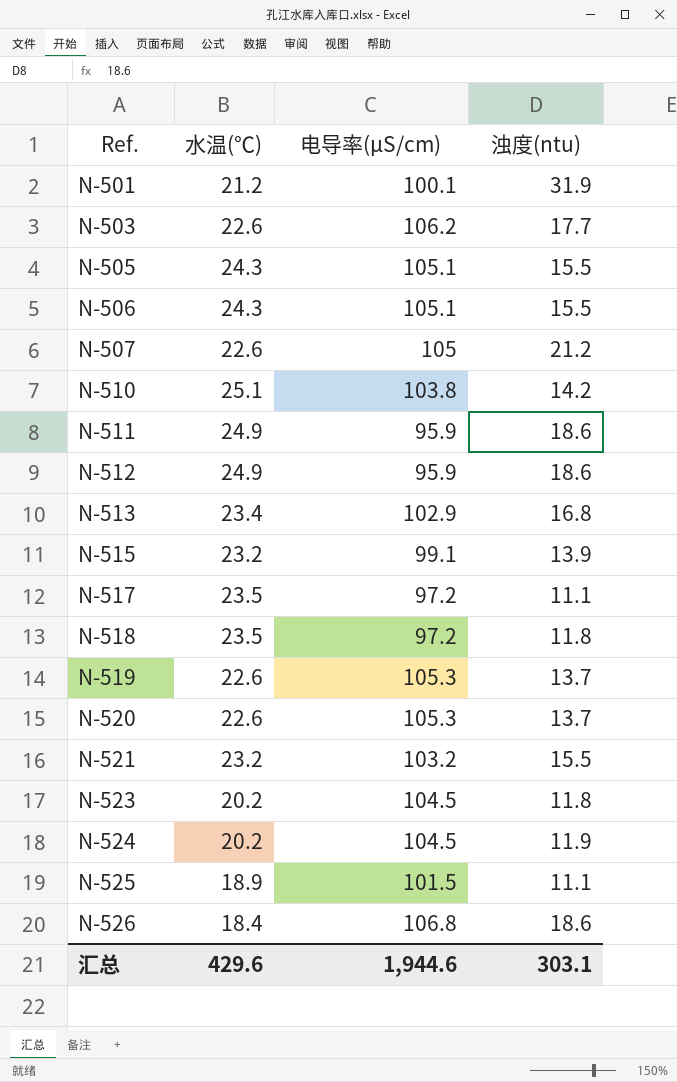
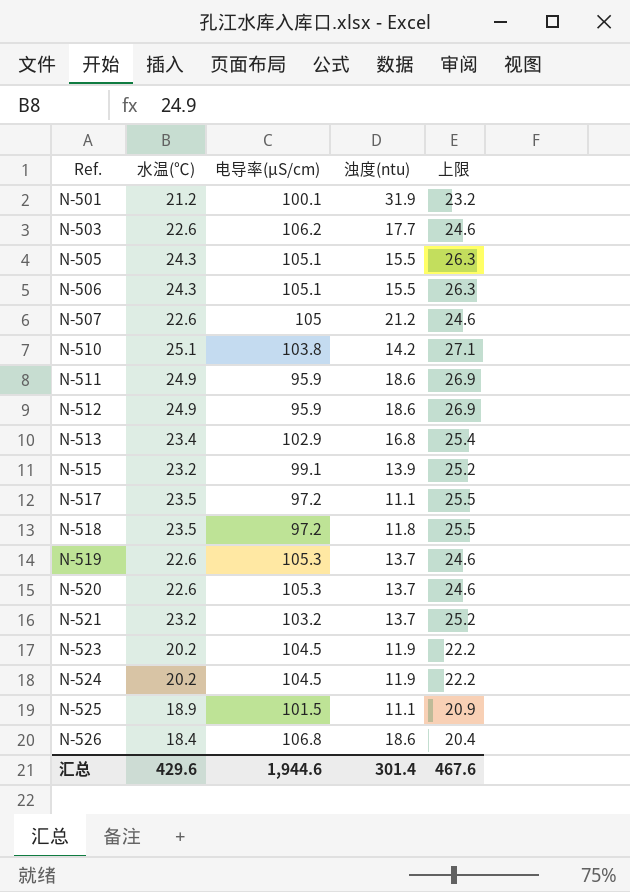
column 上限 | formula: none -> [水温(℃)] + 2
N-521 | 浊度(ntu): 15.5 -> 13.7
N-523 | 浊度(ntu): 11.8 -> 11.9
汇总 | 浊度(ntu): 303.1 -> 301.4

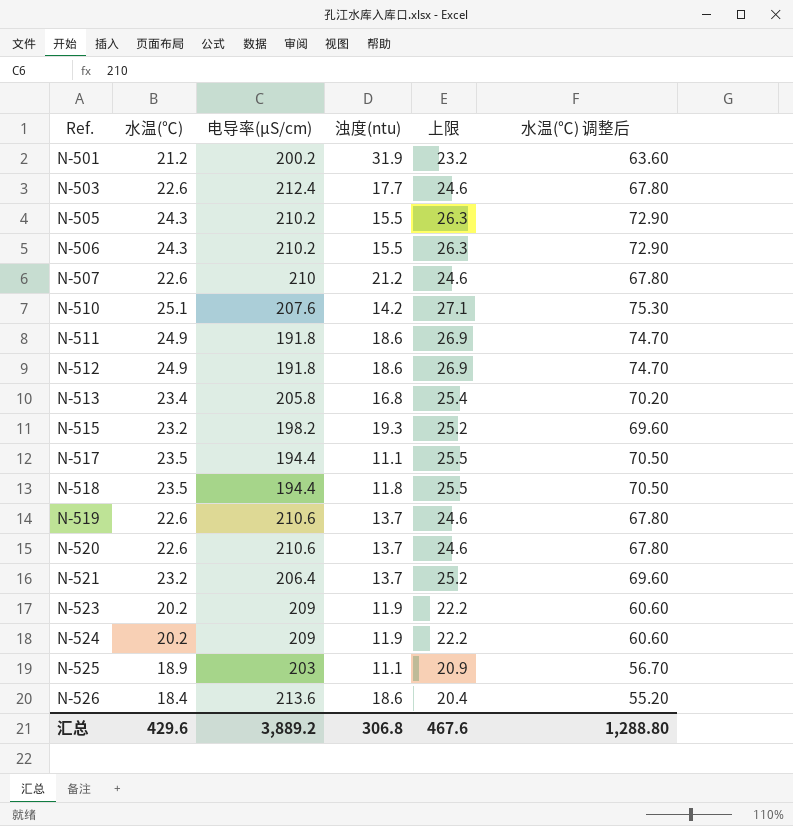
column 水温(℃) 调整后 | formula: none -> [水温(℃)] * 3
N-501 | 电导率(μS/cm): 100.1 -> 200.2
N-503 | 电导率(μS/cm): 106.2 -> 212.4
N-505 | 电导率(μS/cm): 105.1 -> 210.2
N-506 | 电导率(μS/cm): 105.1 -> 210.2
N-507 | 电导率(μS/cm): 105 -> 210
N-510 | 电导率(μS/cm): 103.8 -> 207.6
N-511 | 电导率(μS/cm): 95.9 -> 191.8
N-512 | 电导率(μS/cm): 95.9 -> 191.8
N-513 | 电导率(μS/cm): 102.9 -> 205.8
N-515 | 电导率(μS/cm): 99.1 -> 198.2
N-515 | 浊度(ntu): 13.9 -> 19.3
N-517 | 电导率(μS/cm): 97.2 -> 194.4
N-518 | 电导率(μS/cm): 97.2 -> 194.4
N-519 | 电导率(μS/cm): 105.3 -> 210.6
N-520 | 电导率(μS/cm): 105.3 -> 210.6
N-521 | 电导率(μS/cm): 103.2 -> 206.4
N-523 | 电导率(μS/cm): 104.5 -> 209
N-524 | 电导率(μS/cm): 104.5 -> 209
N-525 | 电导率(μS/cm): 101.5 -> 203
N-526 | 电导率(μS/cm): 106.8 -> 213.6
汇总 | 电导率(μS/cm): 1,944.6 -> 3,889.2
汇总 | 浊度(ntu): 301.4 -> 306.8

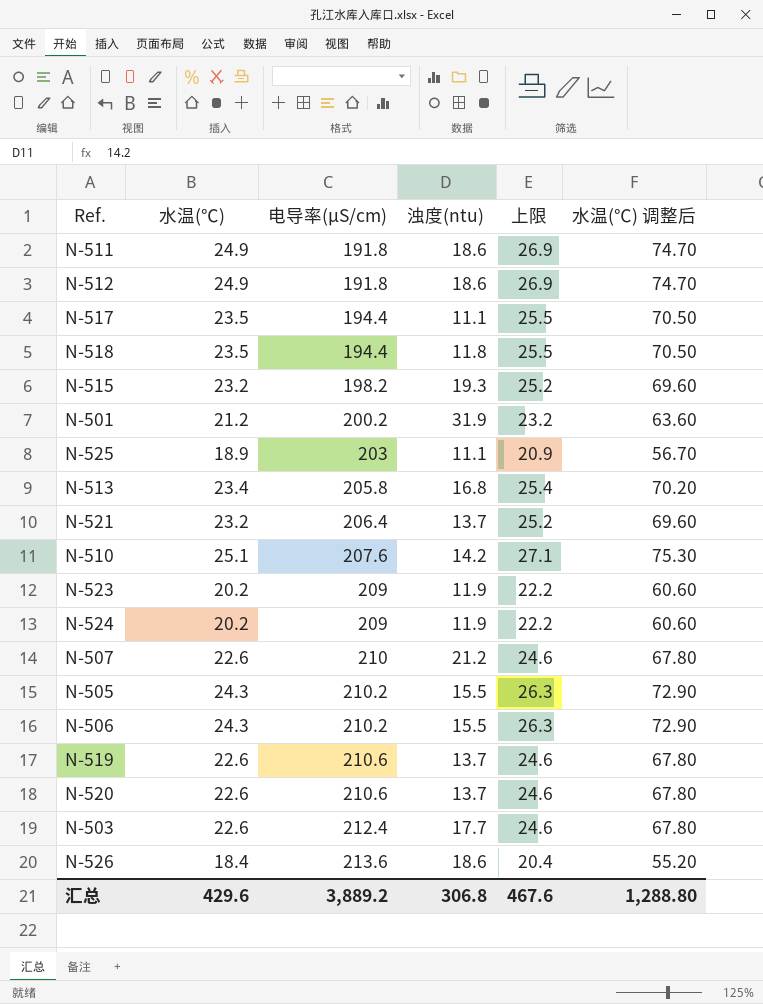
row order: Ref. ascending -> 电导率(μS/cm) ascending

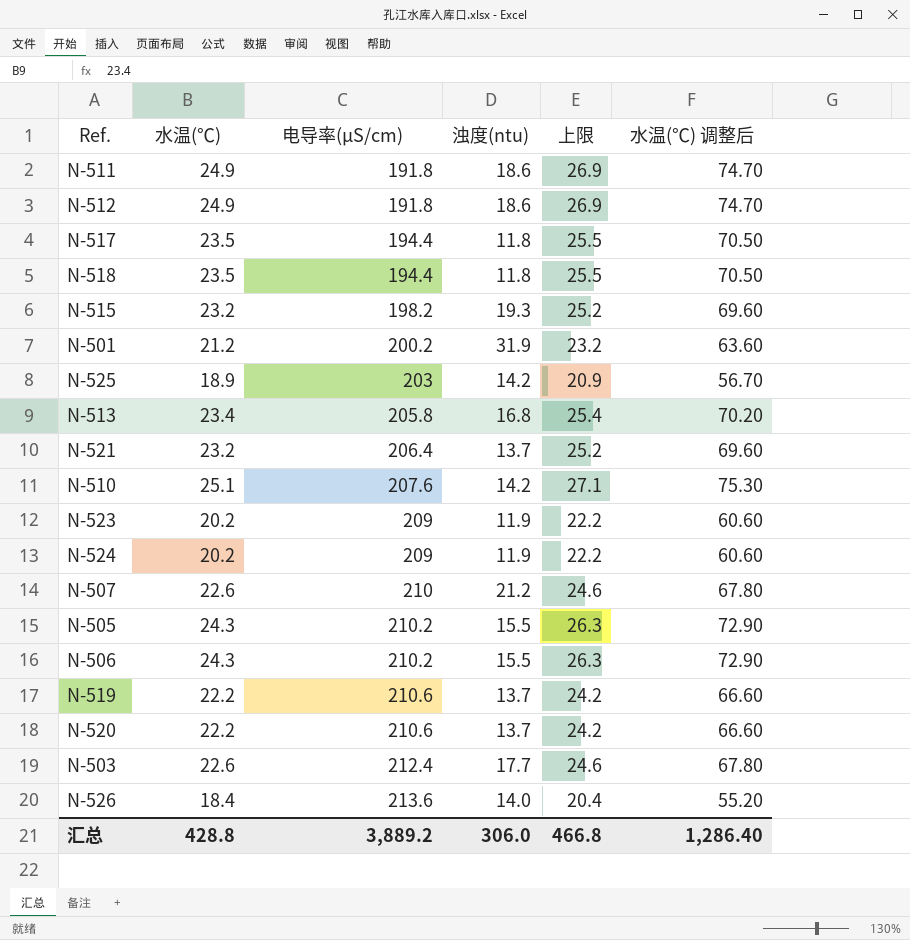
N-517 | 浊度(ntu): 11.1 -> 11.8
N-525 | 浊度(ntu): 11.1 -> 14.2
N-519 | 水温(℃): 22.6 -> 22.2
N-519 | 上限: 24.6 -> 24.2
N-519 | 水温(℃) 调整后: 67.80 -> 66.60
N-520 | 水温(℃): 22.6 -> 22.2
N-520 | 上限: 24.6 -> 24.2
N-520 | 水温(℃) 调整后: 67.80 -> 66.60
N-526 | 浊度(ntu): 18.6 -> 14.0
汇总 | 水温(℃): 429.6 -> 428.8
汇总 | 浊度(ntu): 306.8 -> 306.0
汇总 | 上限: 467.6 -> 466.8
汇总 | 水温(℃) 调整后: 1,288.80 -> 1,286.40

